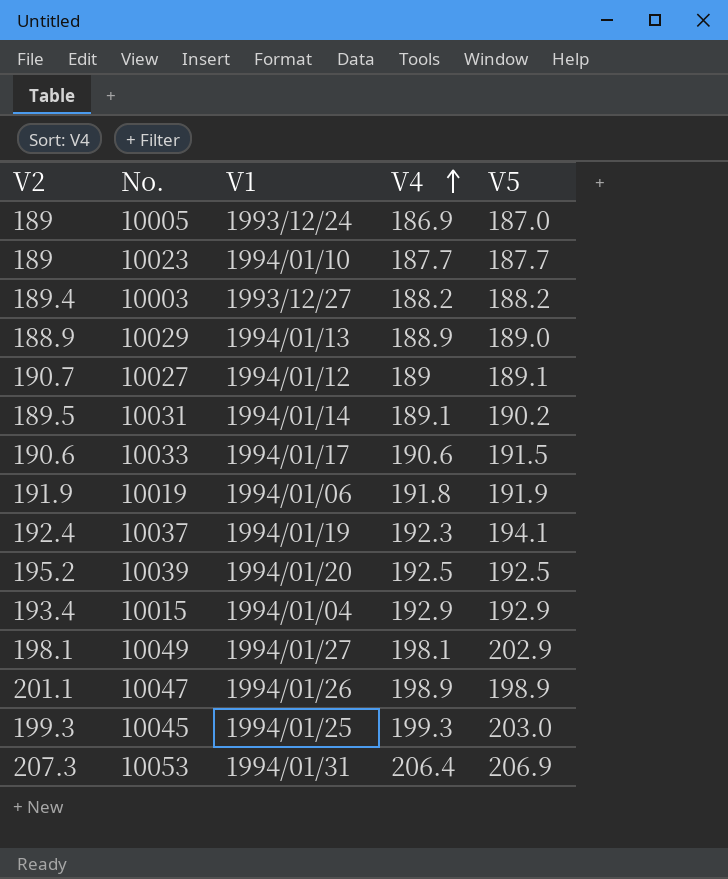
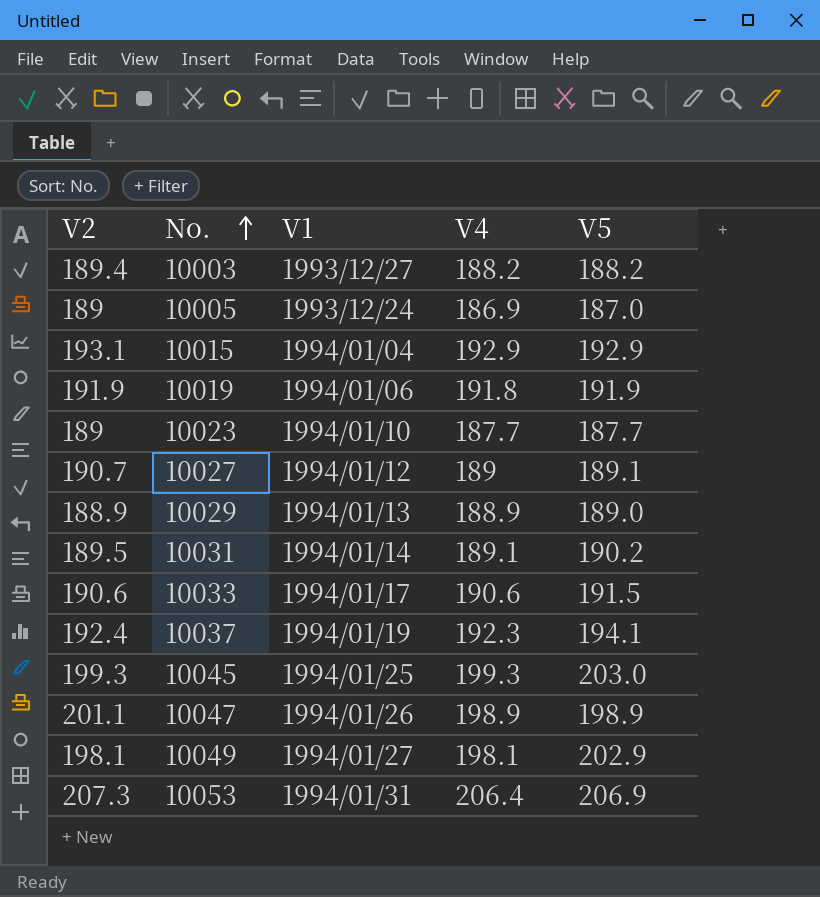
row order: V4 ascending -> No. ascending
row 10039: 195.2 | 1994/01/20 | 192.5 | 192.5 -> none
10015 | V2: 193.4 -> 193.1

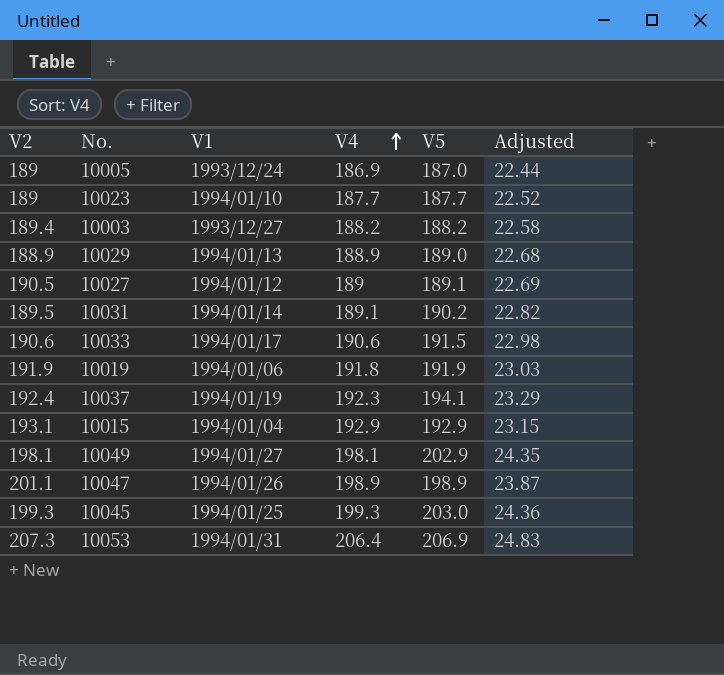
row order: No. ascending -> V4 ascending
column Adjusted | formula: none -> [V5] * 0.12
10027 | V2: 190.7 -> 190.5

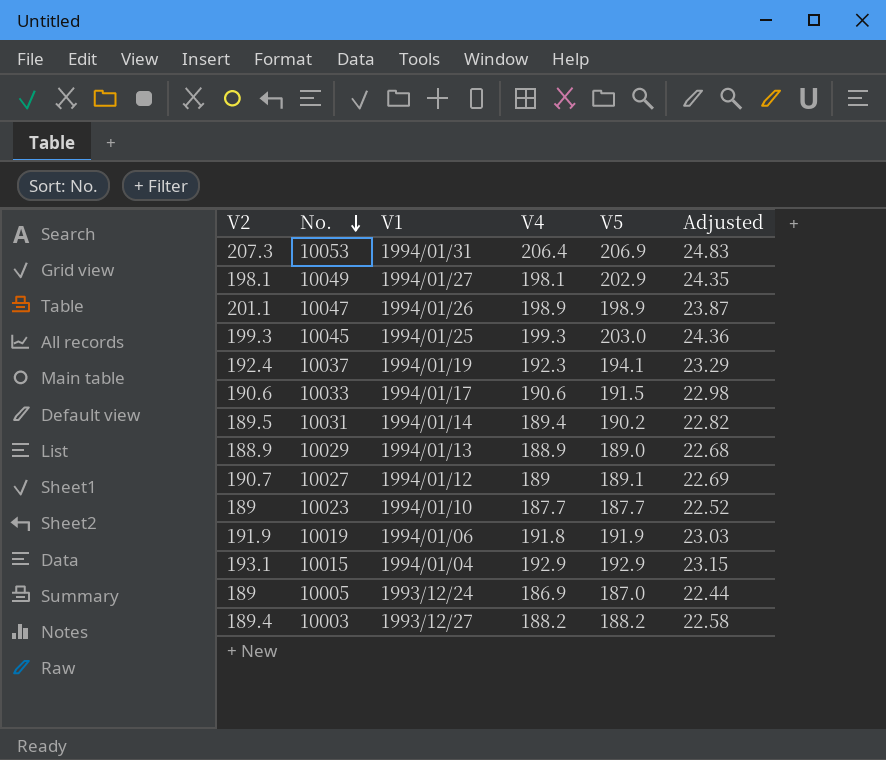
row order: V4 ascending -> No. descending
10031 | V4: 189.1 -> 189.4
10027 | V2: 190.5 -> 190.7

